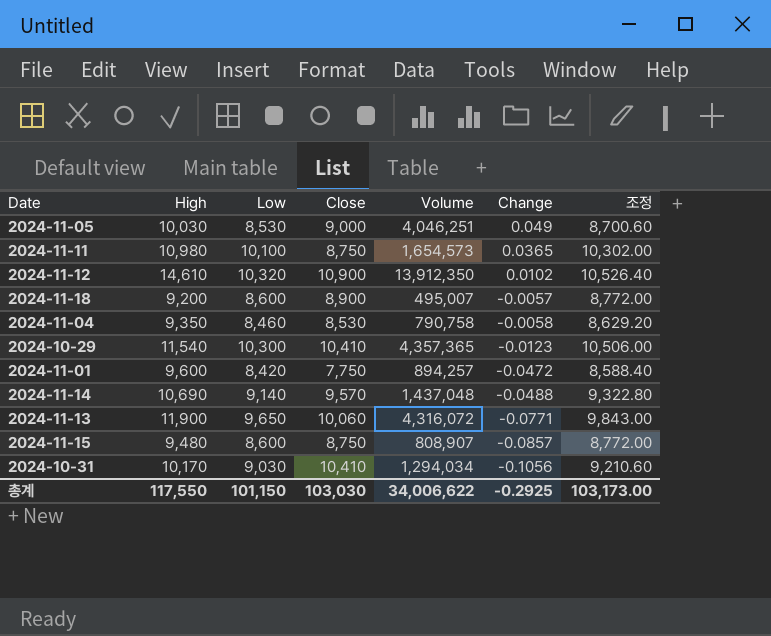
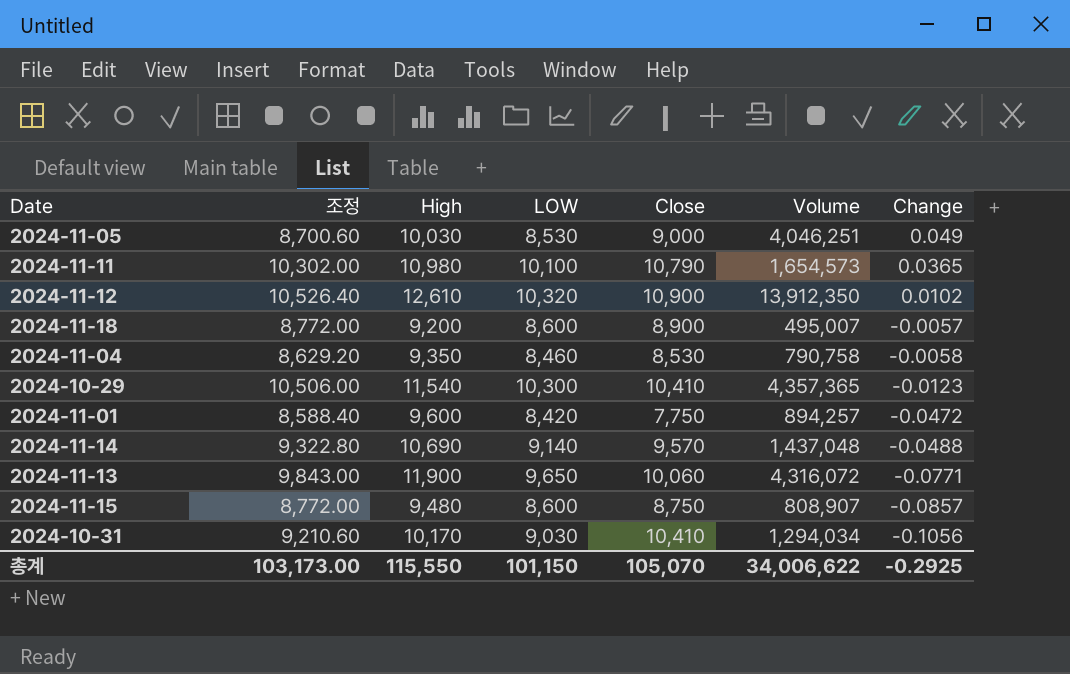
column 조정 | position: 7 -> 2
column name: Low -> LOW
2024-11-11 | Close: 8,750 -> 10,790
2024-11-12 | High: 14,610 -> 12,610
총계 | High: 117,550 -> 115,550
총계 | Close: 103,030 -> 105,070

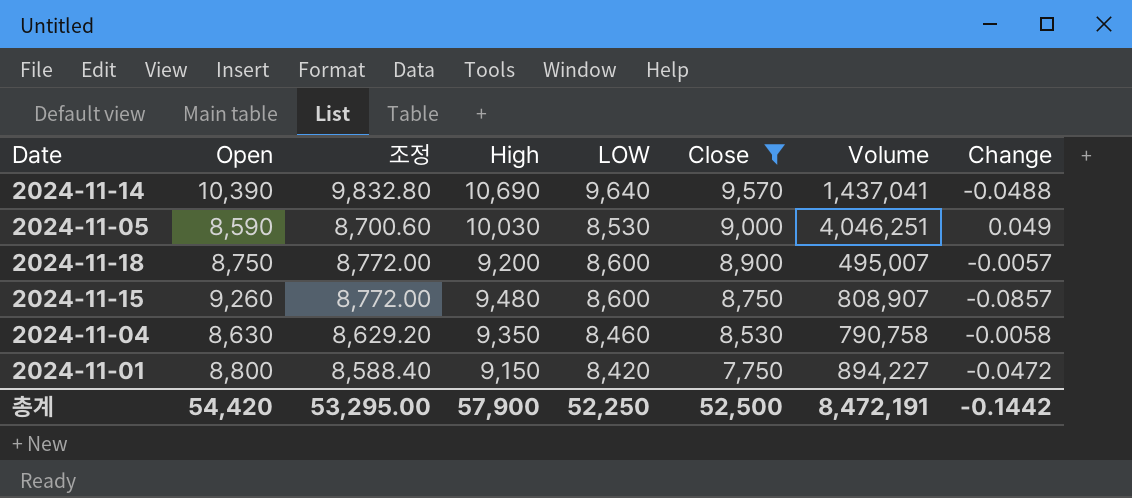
filter: none -> Close <= 9,570
row order: Change descending -> Close descending
column Open | position: none -> 2
2024-11-14 | 조정: 9,322.80 -> 9,832.80
2024-11-14 | LOW: 9,140 -> 9,640
2024-11-14 | Volume: 1,437,048 -> 1,437,041
2024-11-01 | High: 9,600 -> 9,150
2024-11-01 | Volume: 894,257 -> 894,227
총계 | 조정: 103,173.00 -> 53,295.00
총계 | High: 115,550 -> 57,900
총계 | LOW: 101,150 -> 52,250
총계 | Close: 105,070 -> 52,500
총계 | Volume: 34,006,622 -> 8,472,191
총계 | Change: -0.2925 -> -0.1442

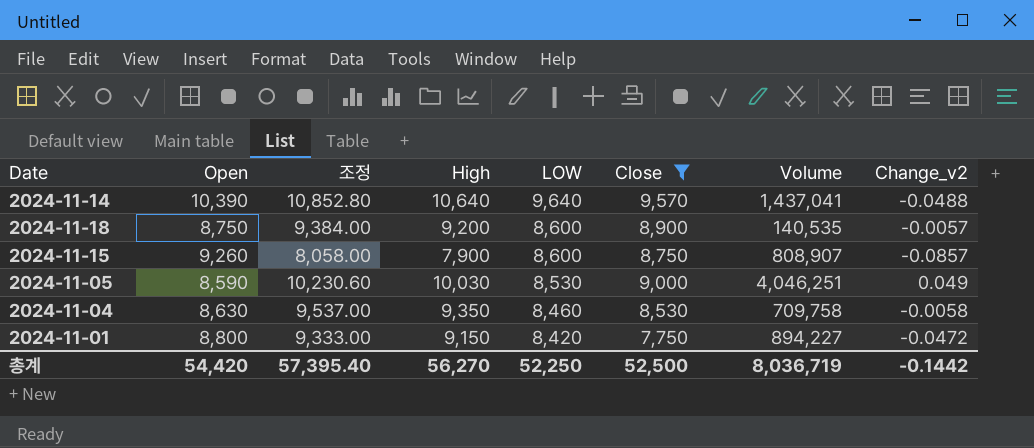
row order: Close descending -> LOW descending
column 조정 | formula: [LOW] * 1.02 -> [High] * 1.02
column name: Change -> Change_v2
2024-11-14 | High: 10,690 -> 10,640
2024-11-18 | Volume: 495,007 -> 140,535
2024-11-15 | High: 9,480 -> 7,900
2024-11-04 | Volume: 790,758 -> 709,758
총계 | 조정: 53,295.00 -> 57,395.40
총계 | High: 57,900 -> 56,270
총계 | Volume: 8,472,191 -> 8,036,719

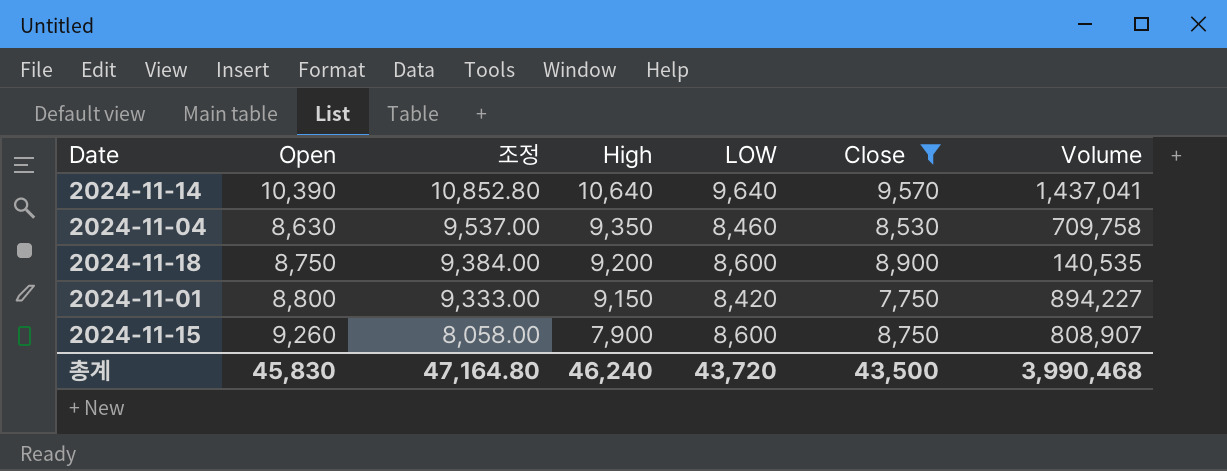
row order: LOW descending -> 조정 descending
column Change_v2 | position: 8 -> none
row 2024-11-05: 8,590 | 10,230.60 | 10,030 | 8,530 | 9,000 | 4,046,251 | 0.049 -> none
총계 | Open: 54,420 -> 45,830
총계 | 조정: 57,395.40 -> 47,164.80
총계 | High: 56,270 -> 46,240
총계 | LOW: 52,250 -> 43,720
총계 | Close: 52,500 -> 43,500
총계 | Volume: 8,036,719 -> 3,990,468

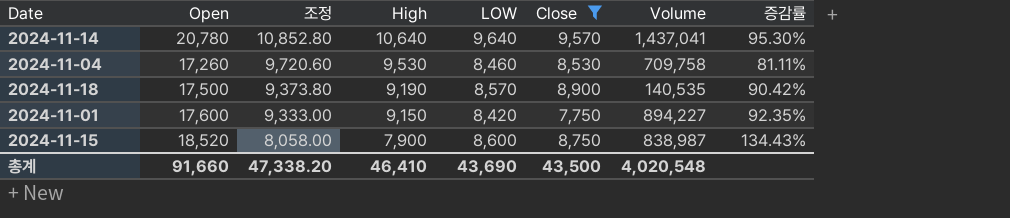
column 증감률 | formula: none -> ([Open] - [High]) / [High]
2024-11-14 | Open: 10,390 -> 20,780
2024-11-04 | Open: 8,630 -> 17,260
2024-11-04 | 조정: 9,537.00 -> 9,720.60
2024-11-04 | High: 9,350 -> 9,530
2024-11-18 | Open: 8,750 -> 17,500
2024-11-18 | 조정: 9,384.00 -> 9,373.80
2024-11-18 | High: 9,200 -> 9,190
2024-11-18 | LOW: 8,600 -> 8,570
2024-11-01 | Open: 8,800 -> 17,600
2024-11-15 | Open: 9,260 -> 18,520
2024-11-15 | Volume: 808,907 -> 838,987
총계 | Open: 45,830 -> 91,660
총계 | 조정: 47,164.80 -> 47,338.20
총계 | High: 46,240 -> 46,410
총계 | LOW: 43,720 -> 43,690
총계 | Volume: 3,990,468 -> 4,020,548

